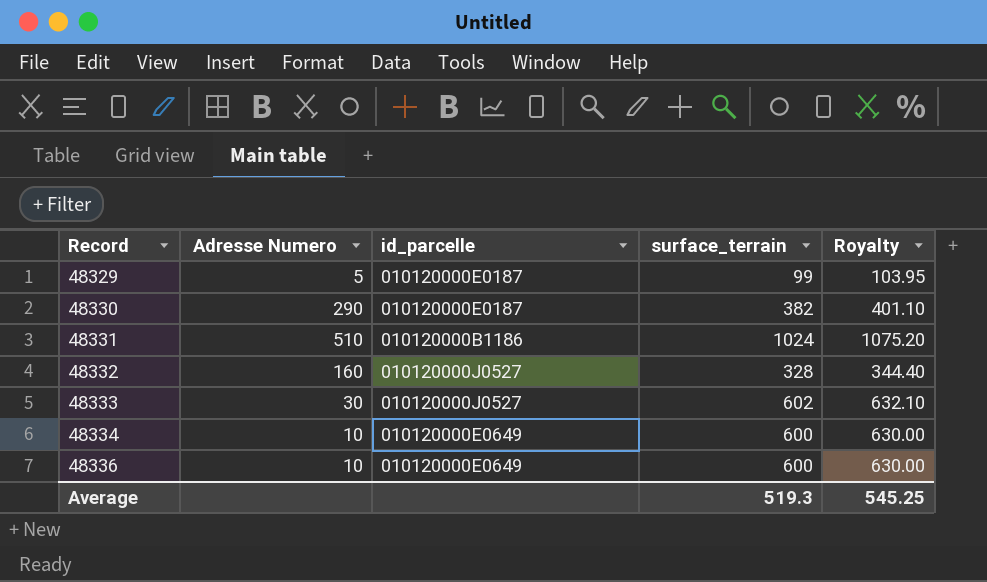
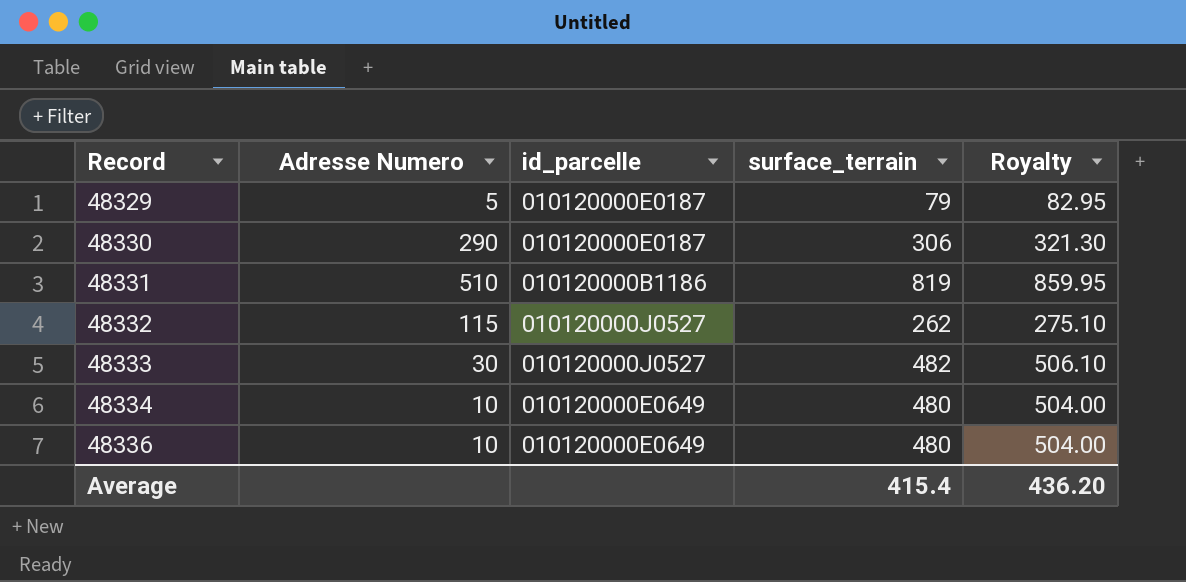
48329 | surface_terrain: 99 -> 79
48329 | Royalty: 103.95 -> 82.95
48330 | surface_terrain: 382 -> 306
48330 | Royalty: 401.10 -> 321.30
48331 | surface_terrain: 1024 -> 819
48331 | Royalty: 1075.20 -> 859.95
48332 | Adresse Numero: 160 -> 115
48332 | surface_terrain: 328 -> 262
48332 | Royalty: 344.40 -> 275.10
48333 | surface_terrain: 602 -> 482
48333 | Royalty: 632.10 -> 506.10
48334 | surface_terrain: 600 -> 480
48334 | Royalty: 630.00 -> 504.00
48336 | surface_terrain: 600 -> 480
48336 | Royalty: 630.00 -> 504.00
Average | surface_terrain: 519.3 -> 415.4
Average | Royalty: 545.25 -> 436.20

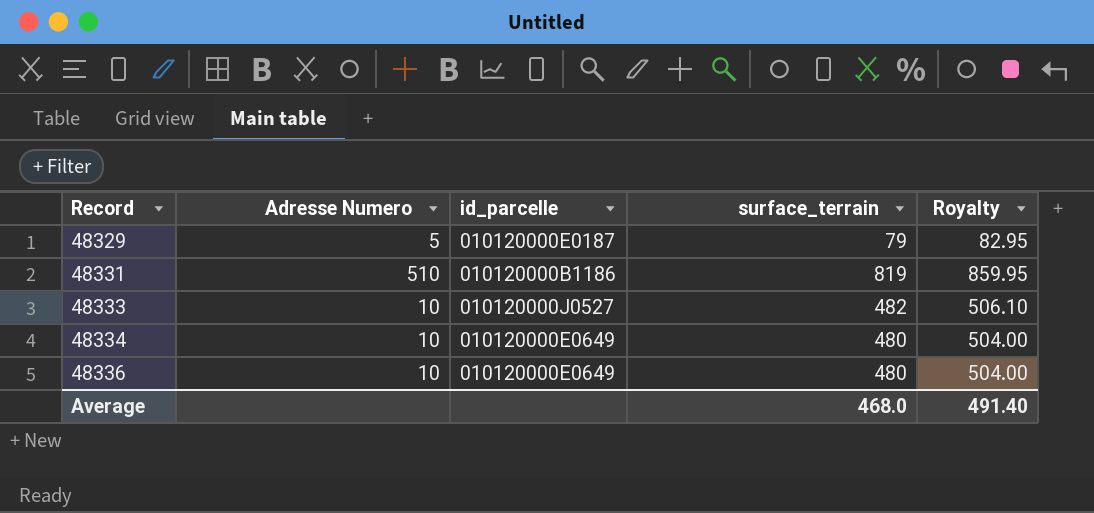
row 48330: 290 | 010120000E0187 | 306 | 321.30 -> none
row 48332: 115 | 010120000J0527 | 262 | 275.10 -> none
48333 | Adresse Numero: 30 -> 10
Average | surface_terrain: 415.4 -> 468.0
Average | Royalty: 436.20 -> 491.40

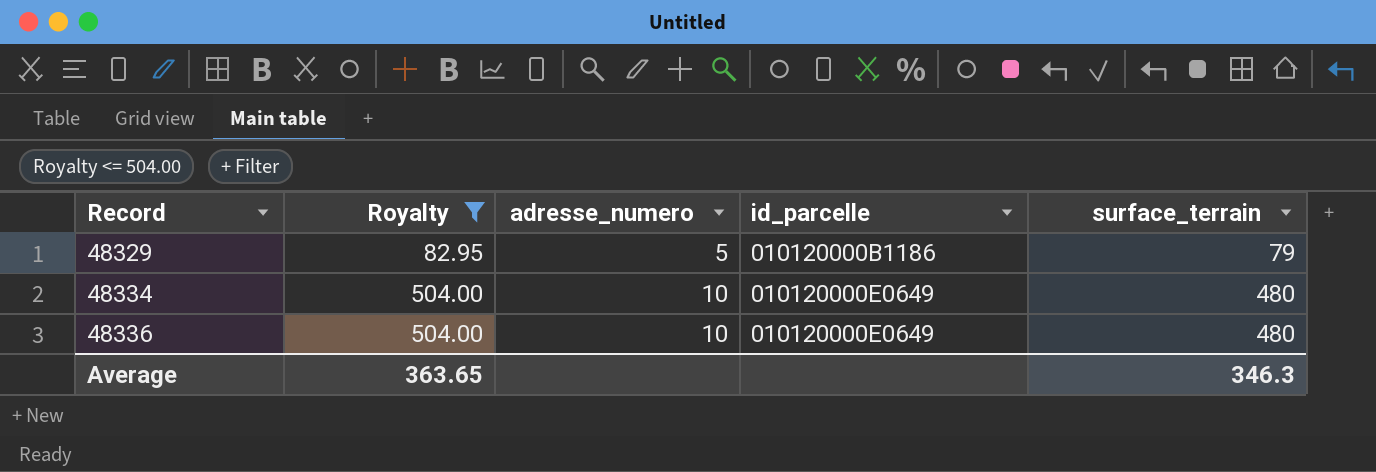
filter: none -> Royalty <= 504.00
column Royalty | position: 5 -> 2
column name: Adresse Numero -> adresse_numero
48329 | id_parcelle: 010120000E0187 -> 010120000B1186
Average | Royalty: 491.40 -> 363.65
Average | surface_terrain: 468.0 -> 346.3

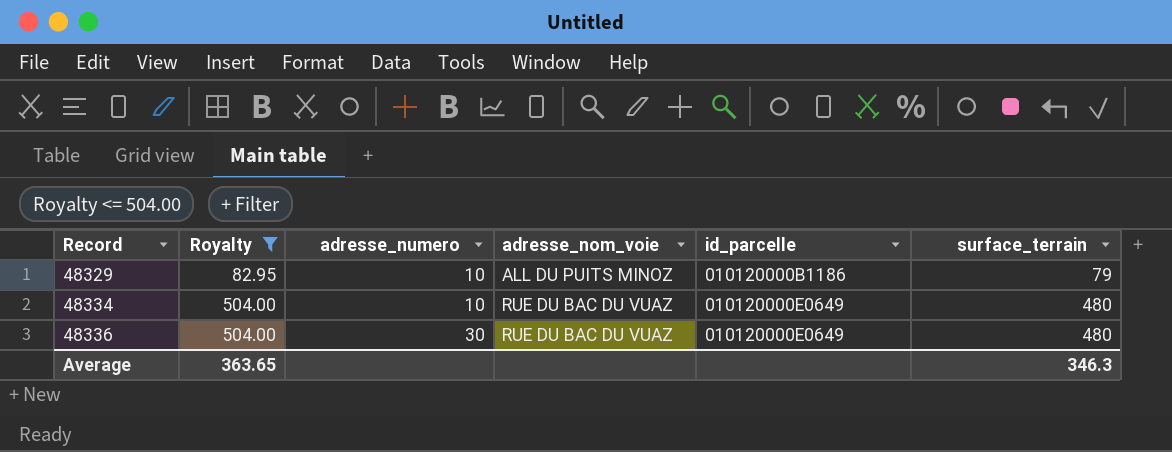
column adresse_nom_voie | position: none -> 4
48329 | adresse_numero: 5 -> 10
48336 | adresse_numero: 10 -> 30

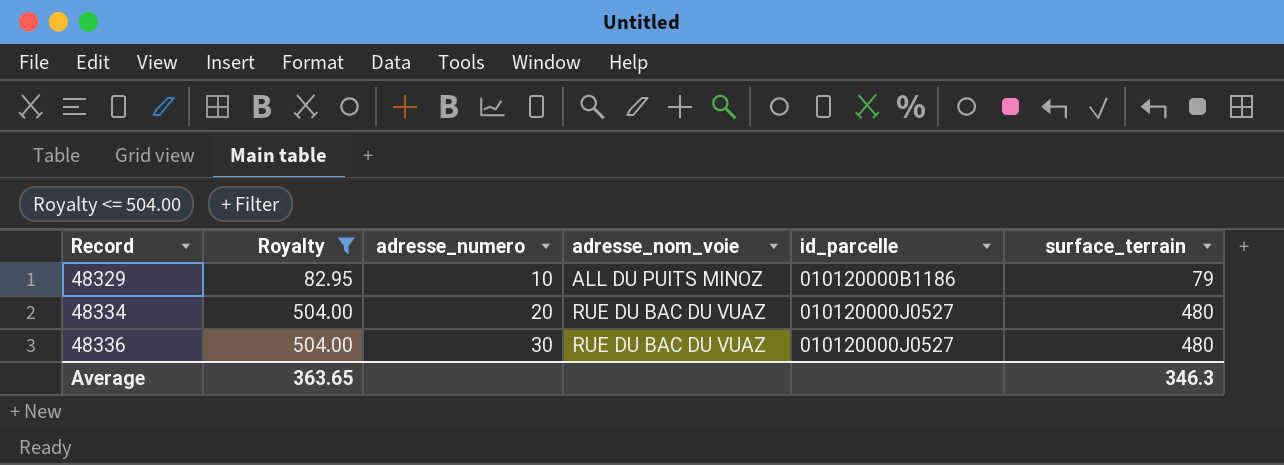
48334 | adresse_numero: 10 -> 20
48334 | id_parcelle: 010120000E0649 -> 010120000J0527
48336 | id_parcelle: 010120000E0649 -> 010120000J0527

